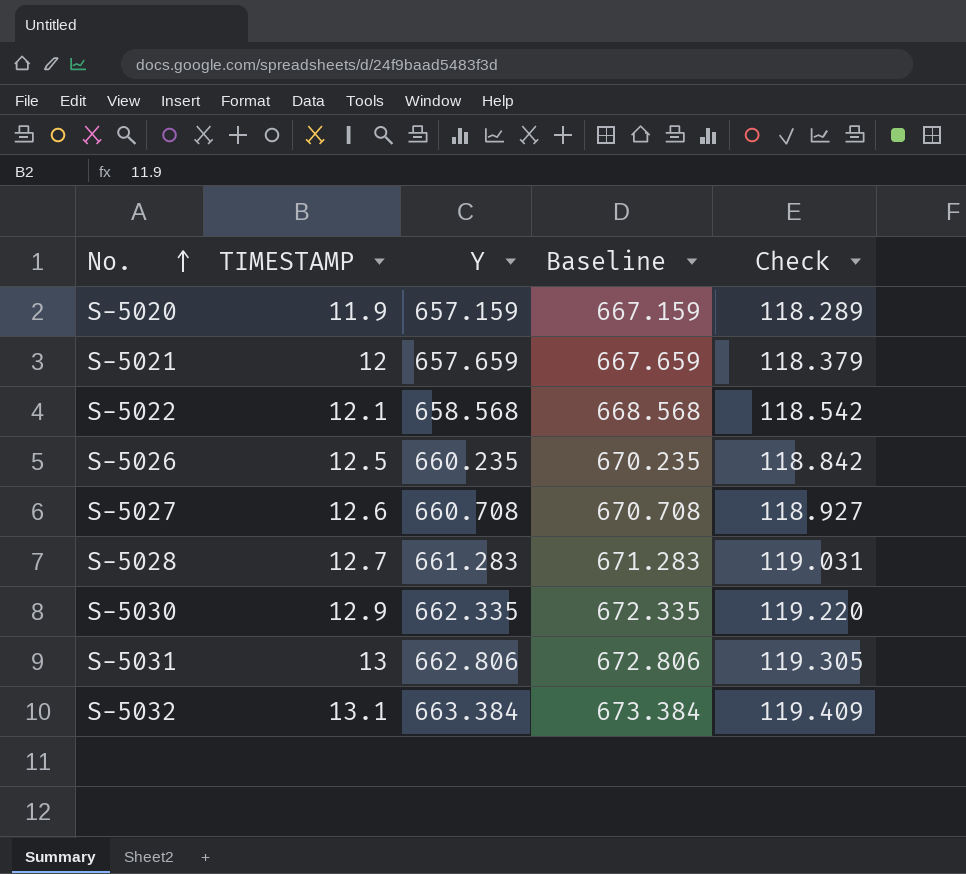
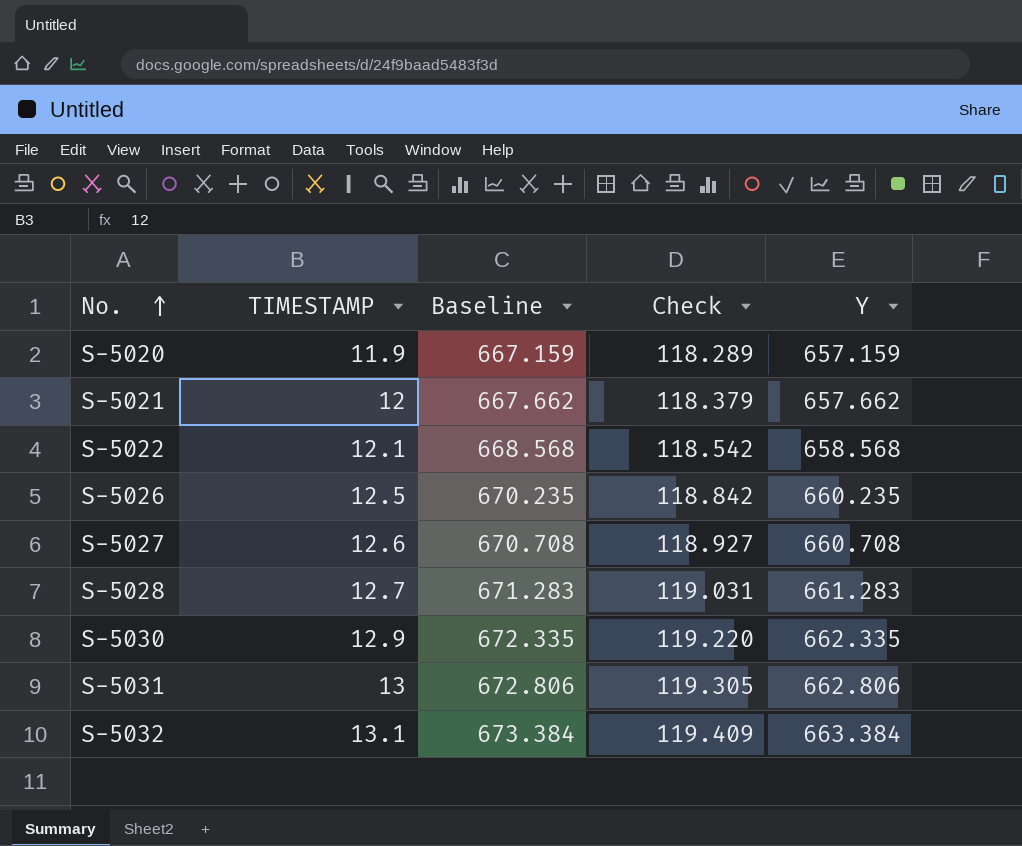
column Y | position: 3 -> 5
S-5021 | Baseline: 667.659 -> 667.662
S-5021 | Y: 657.659 -> 657.662

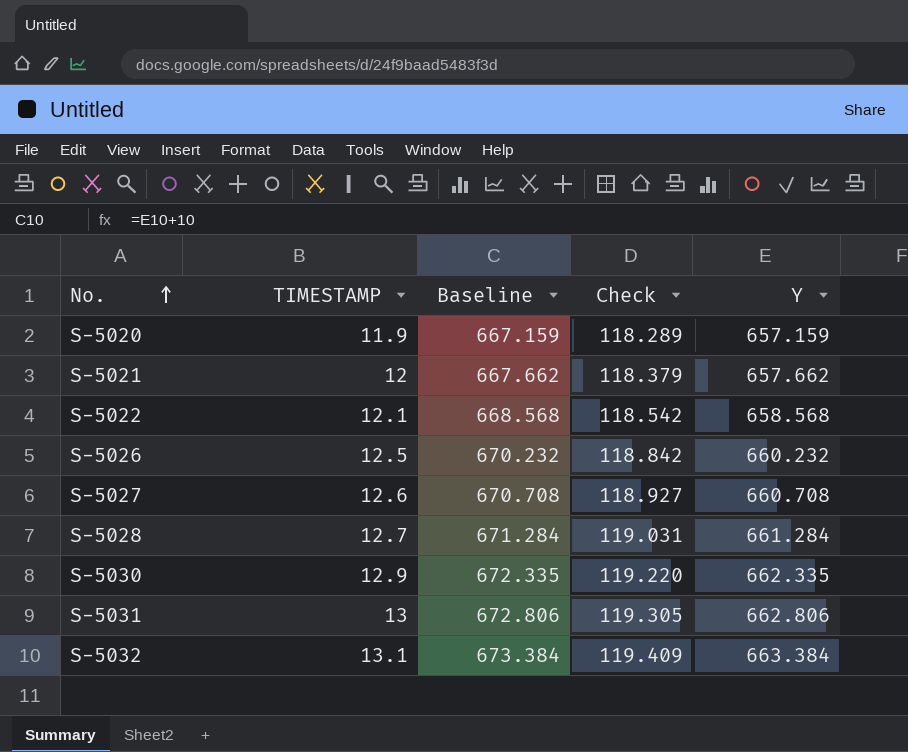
S-5026 | Baseline: 670.235 -> 670.232
S-5026 | Y: 660.235 -> 660.232
S-5028 | Baseline: 671.283 -> 671.284
S-5028 | Y: 661.283 -> 661.284

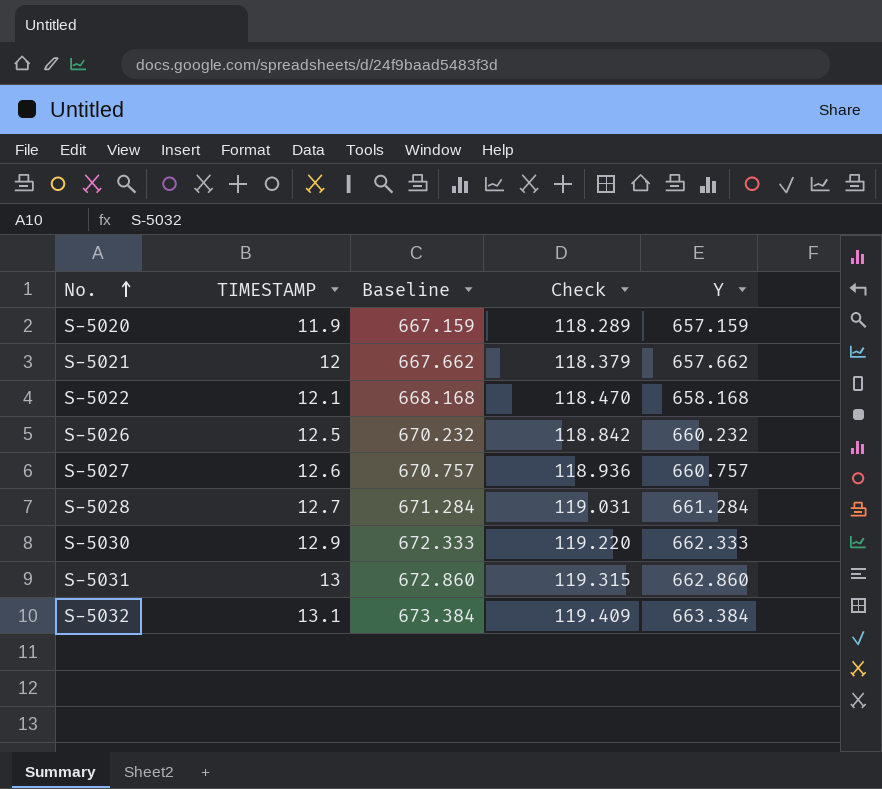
S-5022 | Baseline: 668.568 -> 668.168
S-5022 | Check: 118.542 -> 118.470
S-5022 | Y: 658.568 -> 658.168
S-5027 | Baseline: 670.708 -> 670.757
S-5027 | Check: 118.927 -> 118.936
S-5027 | Y: 660.708 -> 660.757
S-5030 | Baseline: 672.335 -> 672.333
S-5030 | Y: 662.335 -> 662.333
S-5031 | Baseline: 672.806 -> 672.860
S-5031 | Check: 119.305 -> 119.315
S-5031 | Y: 662.806 -> 662.860

